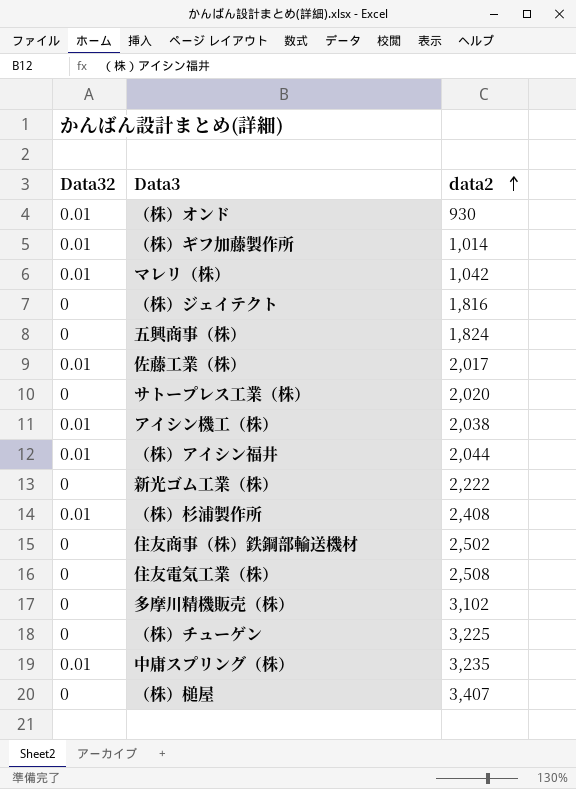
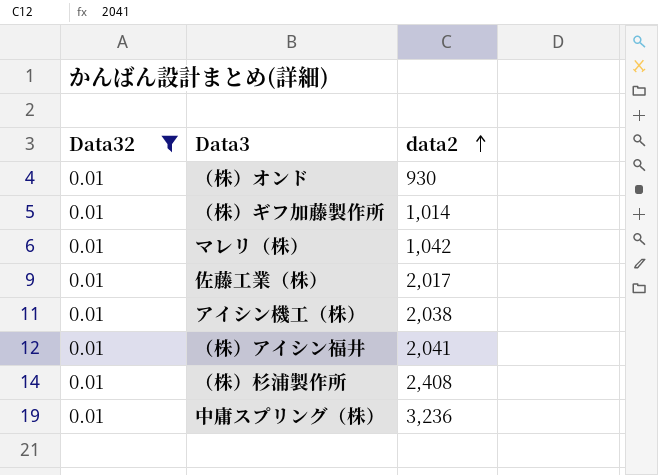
filter: none -> Data32 = 0.01
（株）アイシン福井 | data2: 2,044 -> 2,041
中庸スプリング（株） | data2: 3,235 -> 3,236

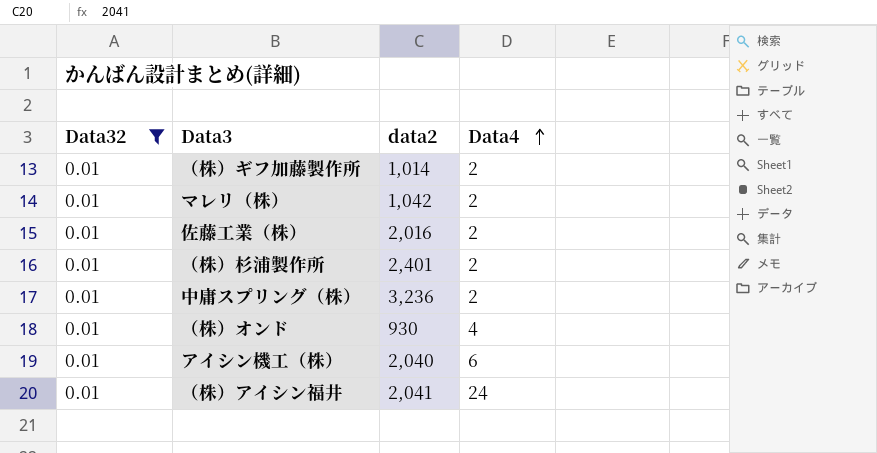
row order: data2 ascending -> Data4 ascending
column Data4 | position: none -> 4
佐藤工業（株） | data2: 2,017 -> 2,016
（株）杉浦製作所 | data2: 2,408 -> 2,401
アイシン機工（株） | data2: 2,038 -> 2,040

